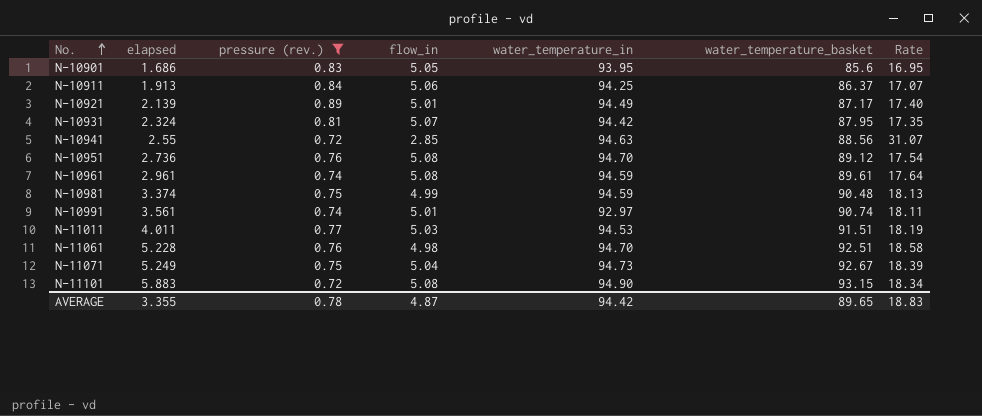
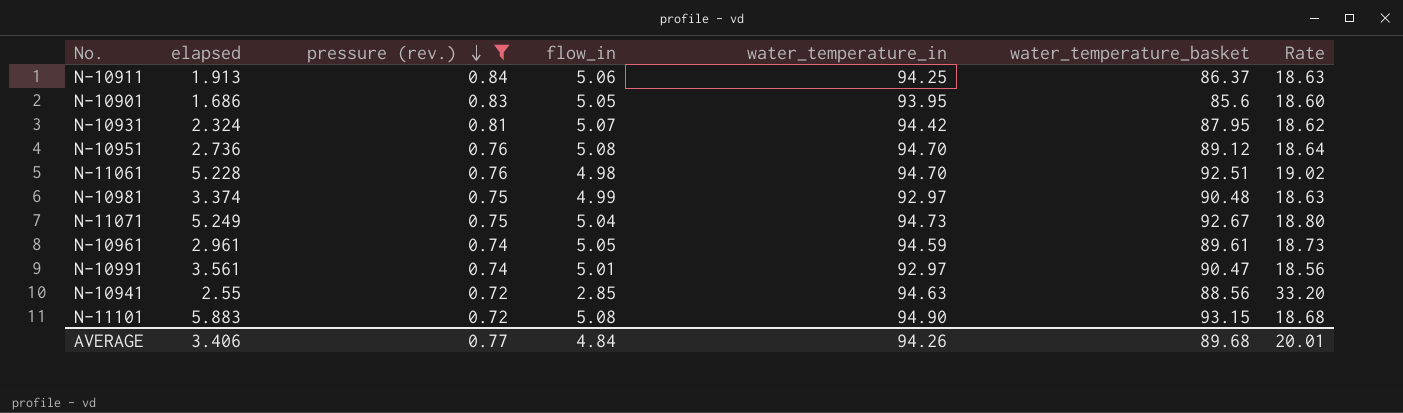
row order: No. ascending -> pressure (rev.) descending
column Rate | formula: [water_temperature_basket] / [flow_in] -> [water_temperature_in] / [flow_in]
row N-10921: 2.139 | 0.89 | 5.01 | 94.49 | 87.17 | 17.40 -> none
row N-11011: 4.011 | 0.77 | 5.03 | 94.53 | 91.51 | 18.19 -> none
N-10981 | water_temperature_in: 94.59 -> 92.97
N-10961 | flow_in: 5.08 -> 5.05
N-10991 | water_temperature_basket: 90.74 -> 90.47
AVERAGE | elapsed: 3.355 -> 3.406
AVERAGE | pressure (rev.): 0.78 -> 0.77
AVERAGE | flow_in: 4.87 -> 4.84
AVERAGE | water_temperature_in: 94.42 -> 94.26
AVERAGE | water_temperature_basket: 89.65 -> 89.68
AVERAGE | Rate: 18.83 -> 20.01

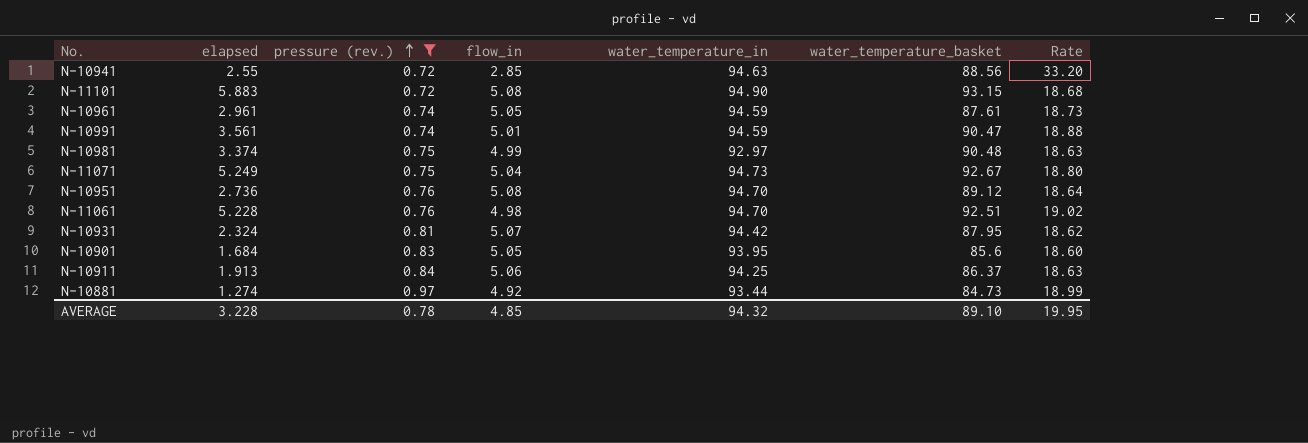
row order: pressure (rev.) descending -> pressure (rev.) ascending
N-10961 | water_temperature_basket: 89.61 -> 87.61
N-10991 | water_temperature_in: 92.97 -> 94.59
N-10991 | Rate: 18.56 -> 18.88
N-10901 | elapsed: 1.686 -> 1.684
row N-10881: none -> 1.274 | 0.97 | 4.92 | 93.44 | 84.73 | 18.99
AVERAGE | elapsed: 3.406 -> 3.228
AVERAGE | pressure (rev.): 0.77 -> 0.78
AVERAGE | flow_in: 4.84 -> 4.85
AVERAGE | water_temperature_in: 94.26 -> 94.32
AVERAGE | water_temperature_basket: 89.68 -> 89.10
AVERAGE | Rate: 20.01 -> 19.95

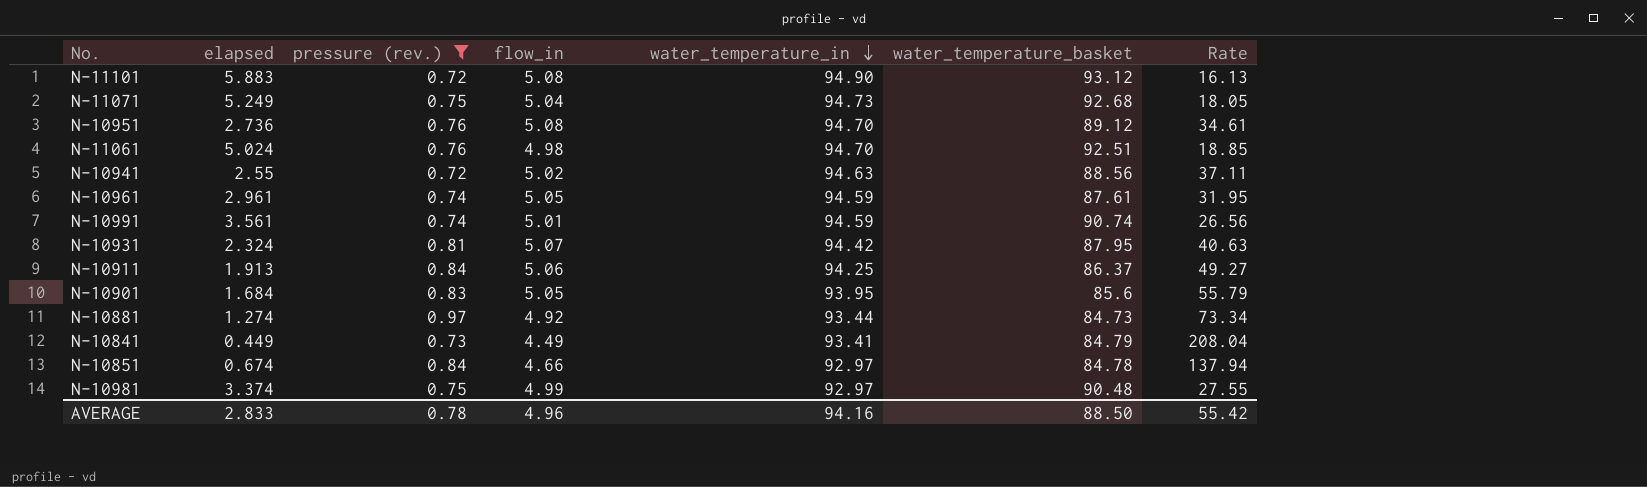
row order: pressure (rev.) ascending -> water_temperature_in descending
column Rate | formula: [water_temperature_in] / [flow_in] -> [water_temperature_in] / [elapsed]
N-11101 | water_temperature_basket: 93.15 -> 93.12
N-11071 | water_temperature_basket: 92.67 -> 92.68
N-11061 | elapsed: 5.228 -> 5.024
N-10941 | flow_in: 2.85 -> 5.02
N-10991 | water_temperature_basket: 90.47 -> 90.74
row N-10841: none -> 0.449 | 0.73 | 4.49 | 93.41 | 84.79 | 208.04
row N-10851: none -> 0.674 | 0.84 | 4.66 | 92.97 | 84.78 | 137.94
AVERAGE | elapsed: 3.228 -> 2.833
AVERAGE | flow_in: 4.85 -> 4.96
AVERAGE | water_temperature_in: 94.32 -> 94.16
AVERAGE | water_temperature_basket: 89.10 -> 88.50
AVERAGE | Rate: 19.95 -> 55.42

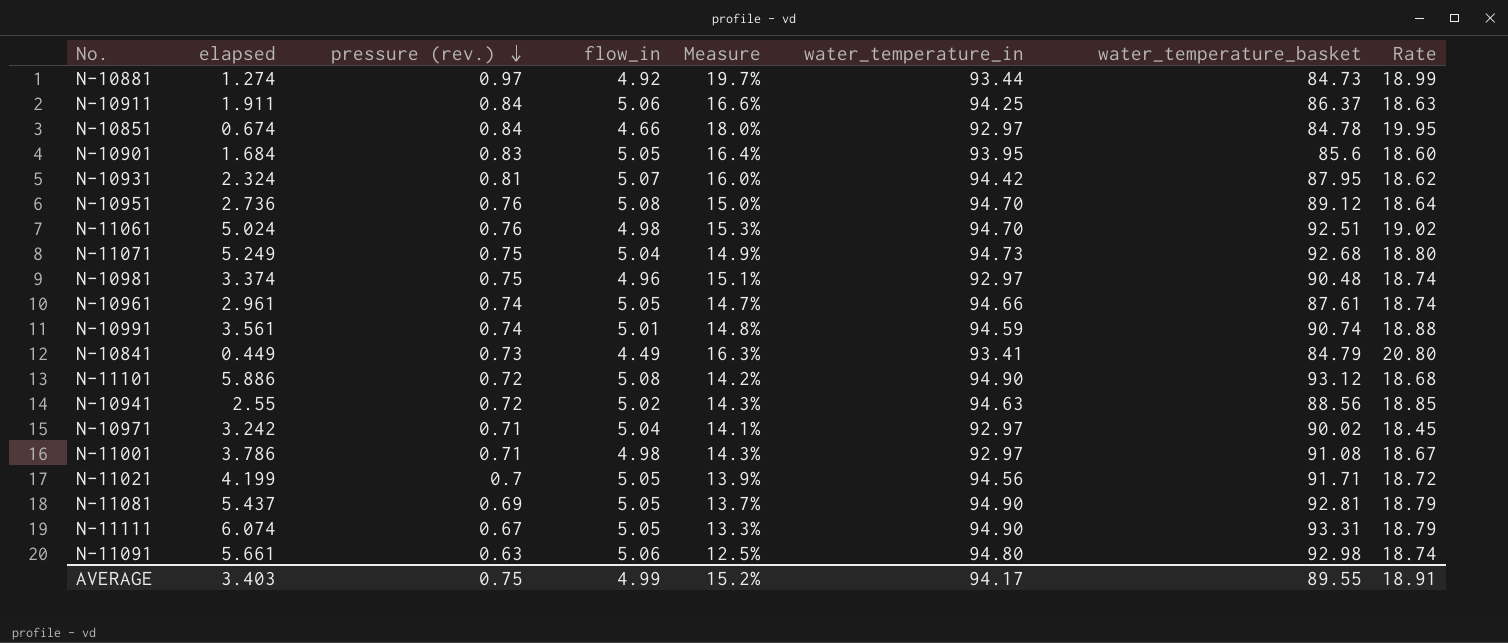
filter: pressure (rev.) >= 0.72 -> none
row order: water_temperature_in descending -> pressure (rev.) descending
column Measure | formula: none -> [pressure (rev.)] / [flow_in]
column Rate | formula: [water_temperature_in] / [elapsed] -> [water_temperature_in] / [flow_in]
N-10911 | elapsed: 1.913 -> 1.911
N-10981 | flow_in: 4.99 -> 4.96
N-10961 | water_temperature_in: 94.59 -> 94.66
N-11101 | elapsed: 5.883 -> 5.886
AVERAGE | elapsed: 2.833 -> 3.403
AVERAGE | pressure (rev.): 0.78 -> 0.75
AVERAGE | flow_in: 4.96 -> 4.99
AVERAGE | water_temperature_in: 94.16 -> 94.17
AVERAGE | water_temperature_basket: 88.50 -> 89.55
AVERAGE | Rate: 55.42 -> 18.91

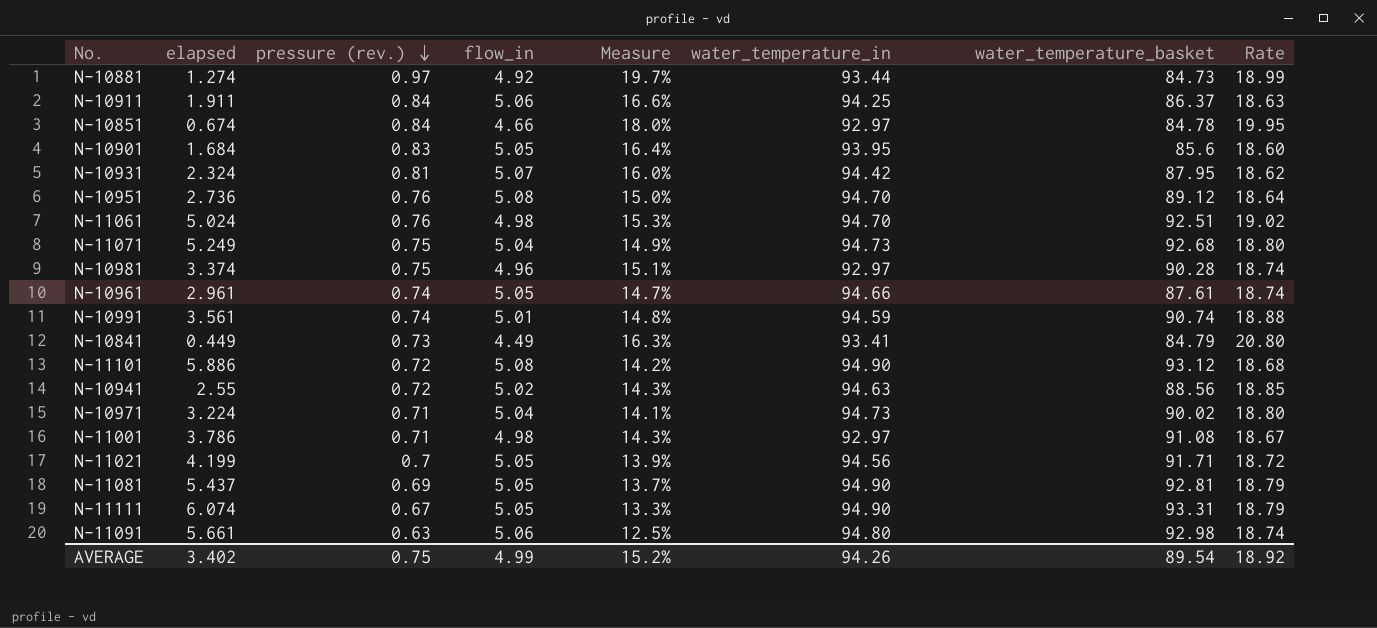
N-10981 | water_temperature_basket: 90.48 -> 90.28
N-10971 | elapsed: 3.242 -> 3.224
N-10971 | water_temperature_in: 92.97 -> 94.73
N-10971 | Rate: 18.45 -> 18.80
AVERAGE | elapsed: 3.403 -> 3.402
AVERAGE | water_temperature_in: 94.17 -> 94.26
AVERAGE | water_temperature_basket: 89.55 -> 89.54
AVERAGE | Rate: 18.91 -> 18.92

